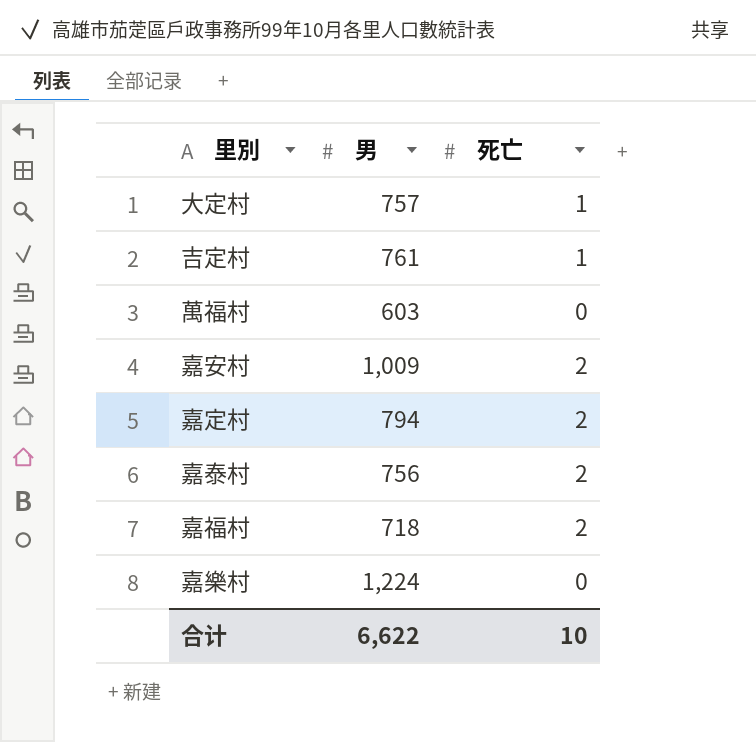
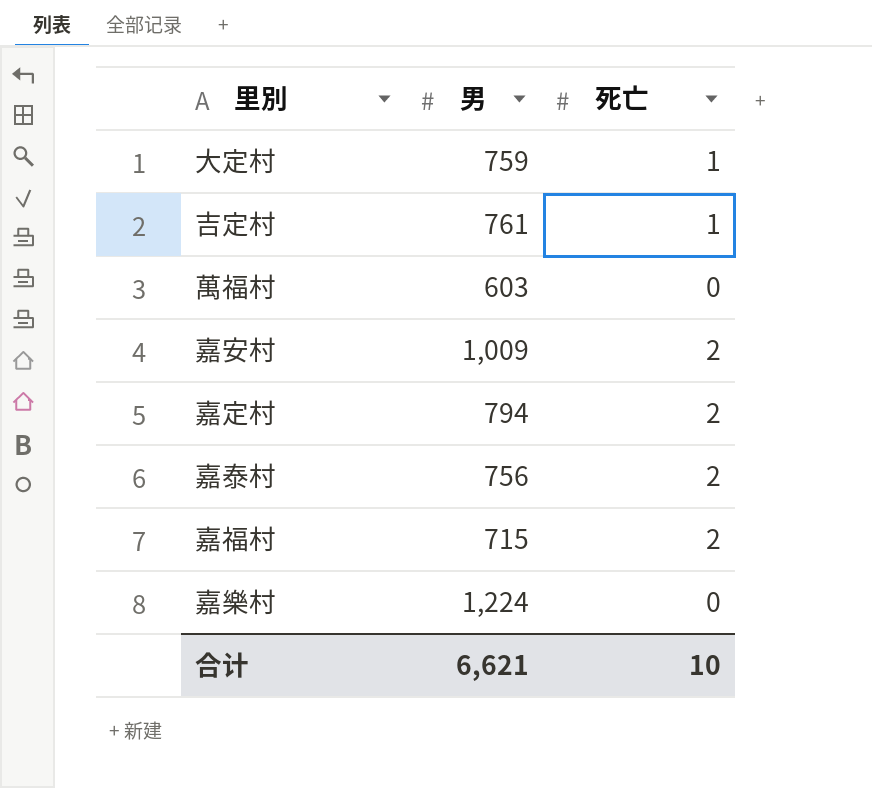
大定村 | 男: 757 -> 759
嘉福村 | 男: 718 -> 715
合计 | 男: 6,622 -> 6,621

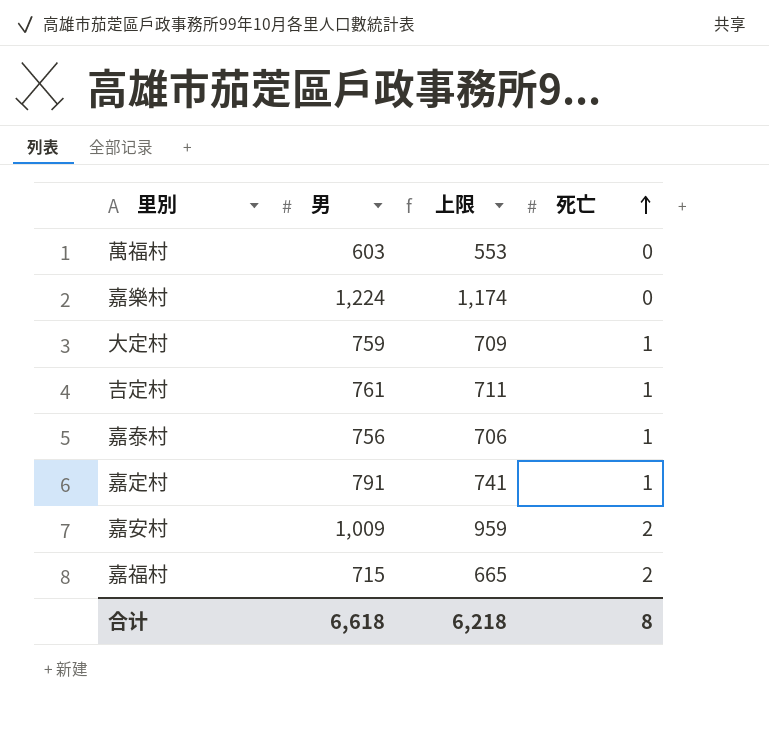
row order: none -> 死亡 ascending
column 上限 | formula: none -> [男] - 50
嘉泰村 | 死亡: 2 -> 1
嘉定村 | 男: 794 -> 791
嘉定村 | 死亡: 2 -> 1
合计 | 男: 6,621 -> 6,618
合计 | 死亡: 10 -> 8

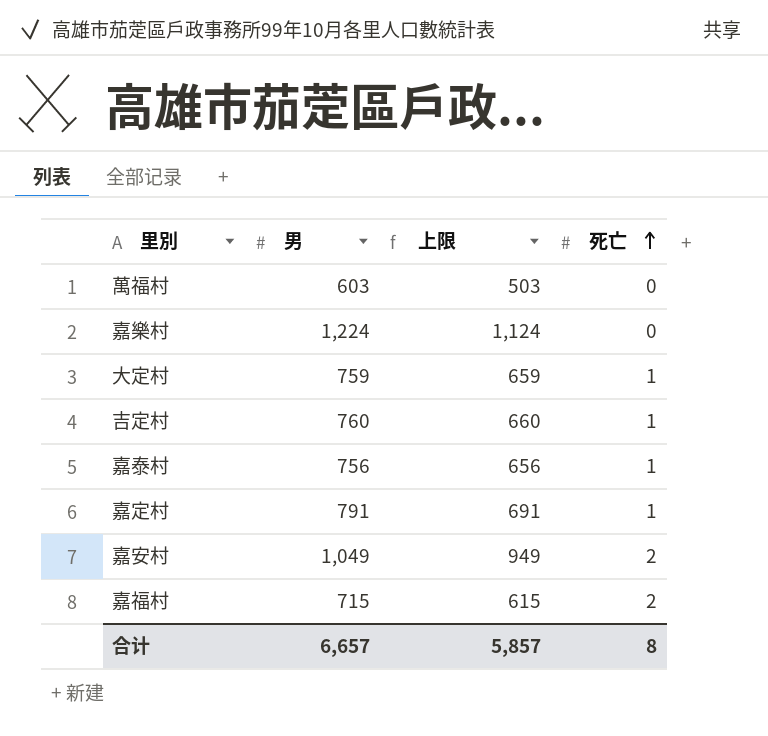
column 上限 | formula: [男] - 50 -> [男] - 100
吉定村 | 男: 761 -> 760
嘉安村 | 男: 1,009 -> 1,049
合计 | 男: 6,618 -> 6,657
合计 | 上限: 6,218 -> 5,857

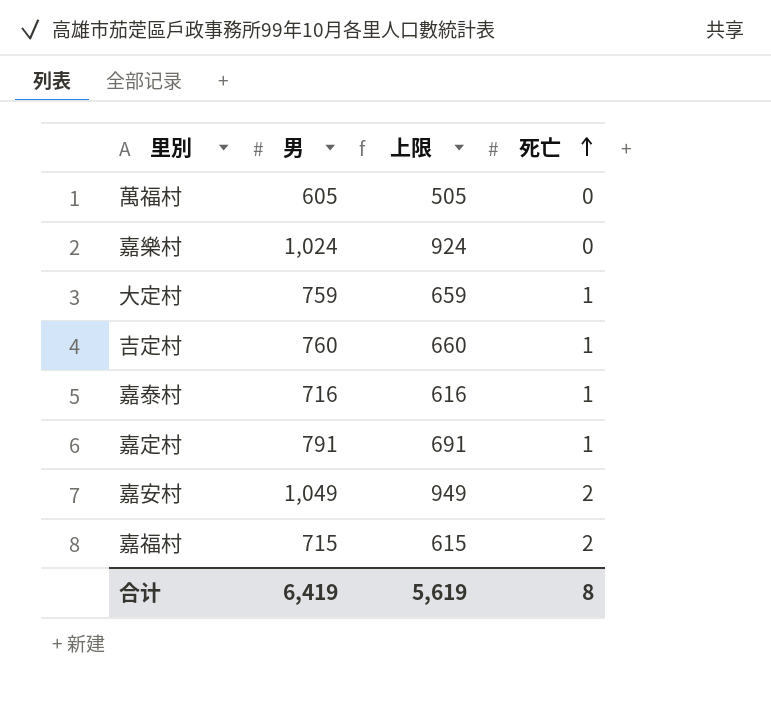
萬福村 | 男: 603 -> 605
萬福村 | 上限: 503 -> 505
嘉樂村 | 男: 1,224 -> 1,024
嘉樂村 | 上限: 1,124 -> 924
嘉泰村 | 男: 756 -> 716
嘉泰村 | 上限: 656 -> 616
合计 | 男: 6,657 -> 6,419
合计 | 上限: 5,857 -> 5,619

